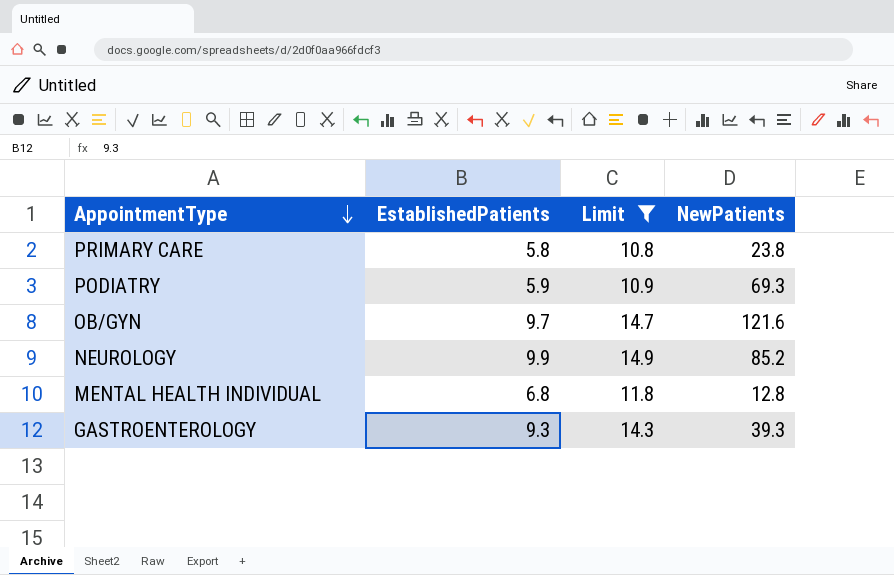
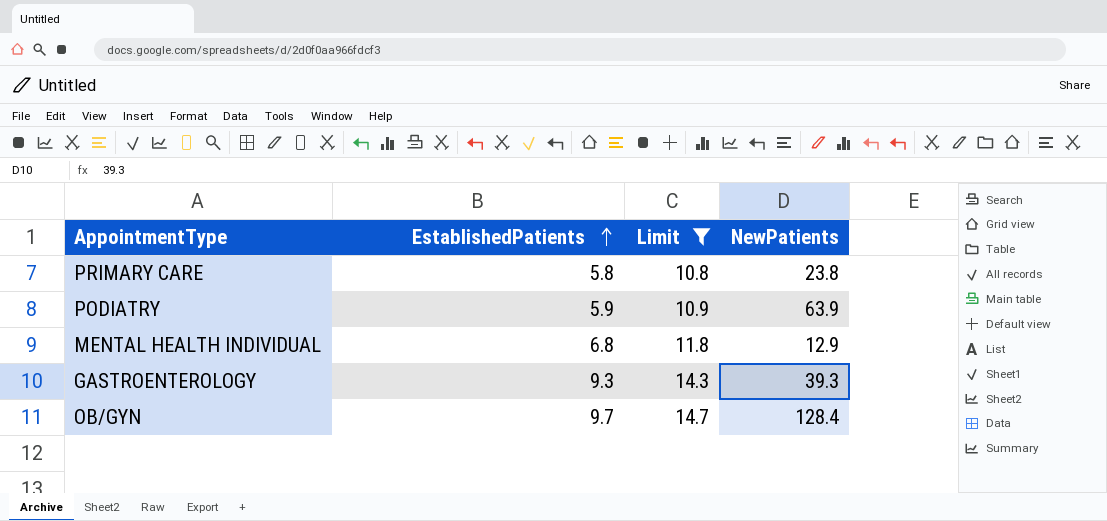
row order: AppointmentType descending -> EstablishedPatients ascending
row NEUROLOGY: 9.9 | 14.9 | 85.2 -> none
PODIATRY | NewPatients: 69.3 -> 63.9
MENTAL HEALTH INDIVIDUAL | NewPatients: 12.8 -> 12.9
OB/GYN | NewPatients: 121.6 -> 128.4

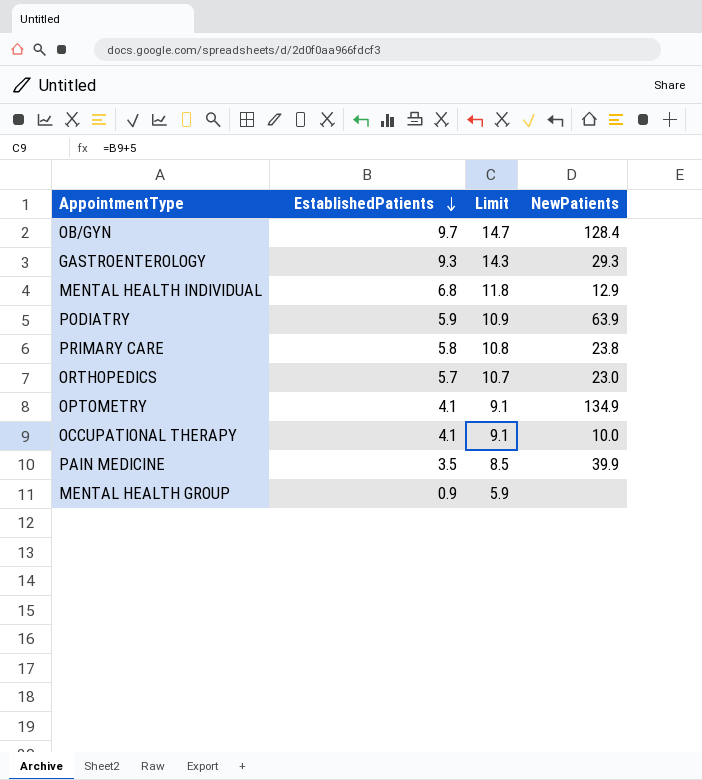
filter: Limit >= 10.8 -> none
row order: EstablishedPatients ascending -> EstablishedPatients descending
GASTROENTEROLOGY | NewPatients: 39.3 -> 29.3

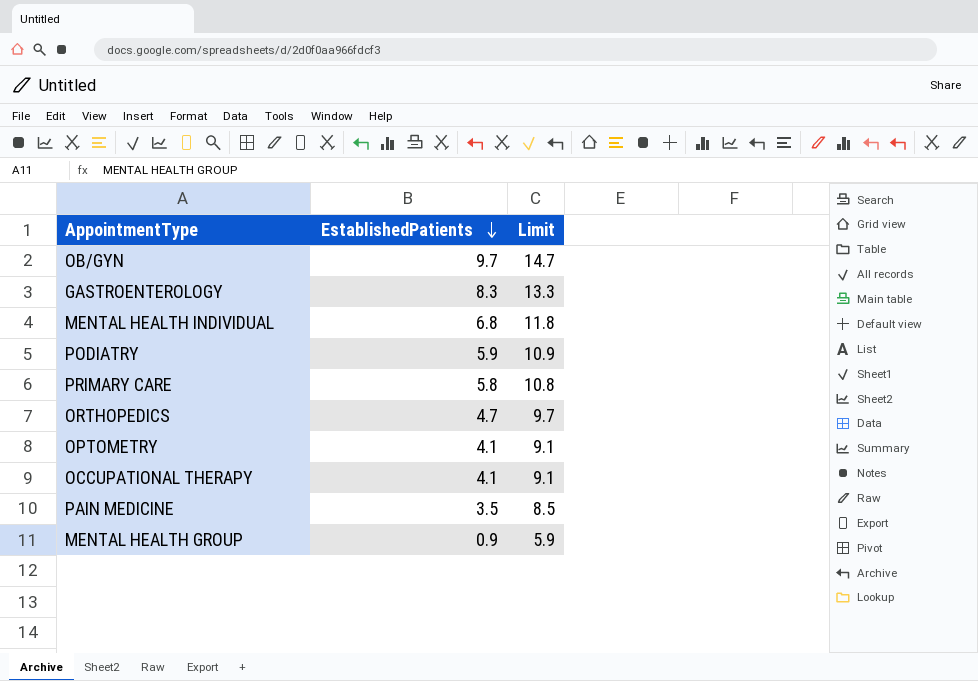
column NewPatients | position: 4 -> none
GASTROENTEROLOGY | EstablishedPatients: 9.3 -> 8.3
GASTROENTEROLOGY | Limit: 14.3 -> 13.3
ORTHOPEDICS | EstablishedPatients: 5.7 -> 4.7
ORTHOPEDICS | Limit: 10.7 -> 9.7

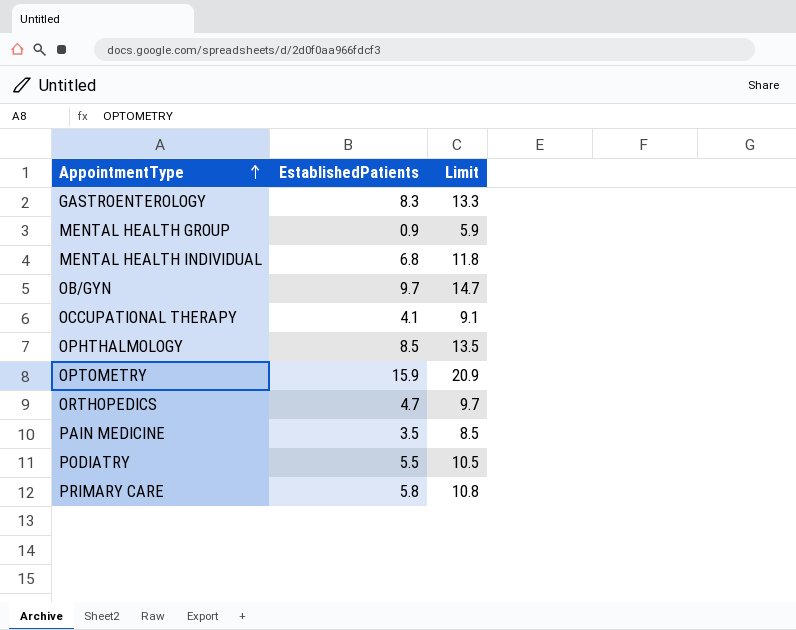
row order: EstablishedPatients descending -> AppointmentType ascending
row OPHTHALMOLOGY: none -> 8.5 | 13.5
OPTOMETRY | EstablishedPatients: 4.1 -> 15.9
OPTOMETRY | Limit: 9.1 -> 20.9
PODIATRY | EstablishedPatients: 5.9 -> 5.5
PODIATRY | Limit: 10.9 -> 10.5

